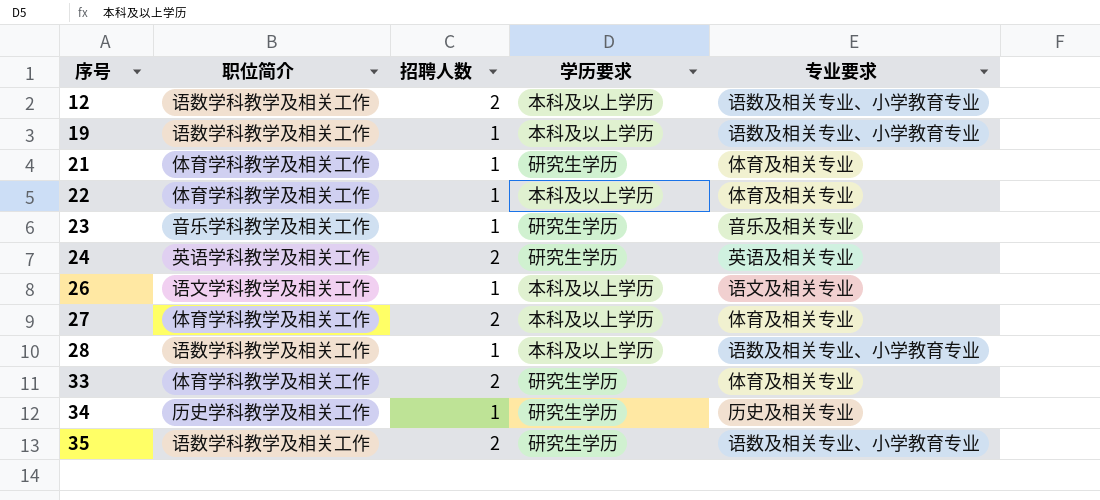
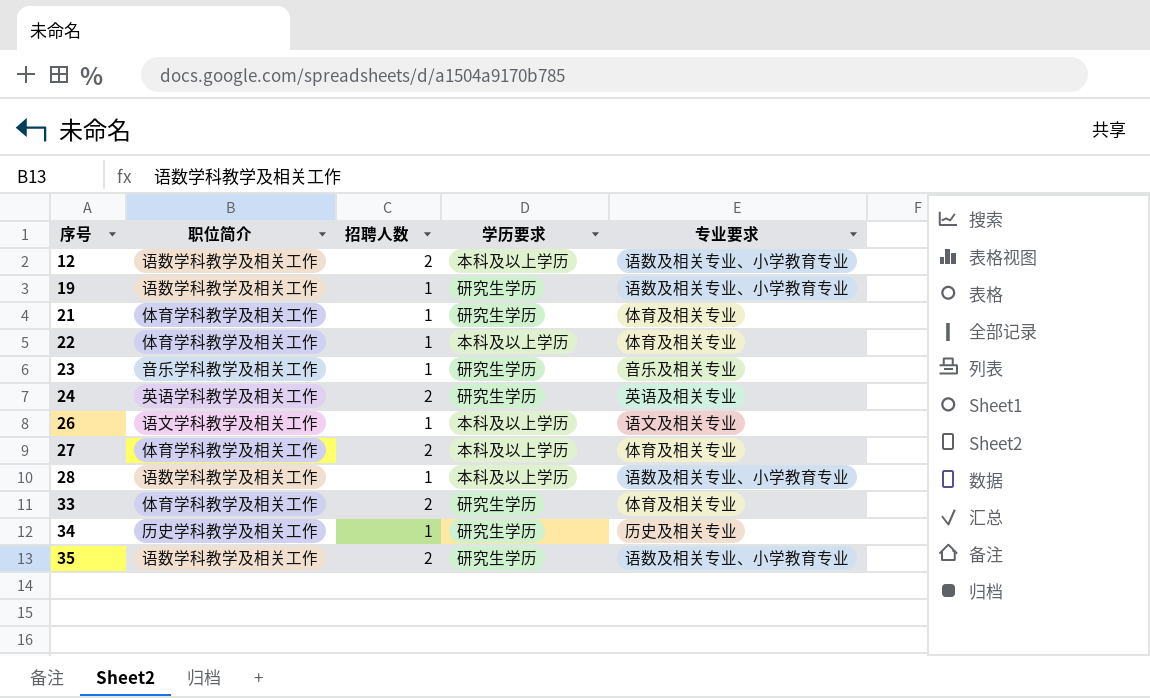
19 | 学历要求: 本科及以上学历 -> 研究生学历

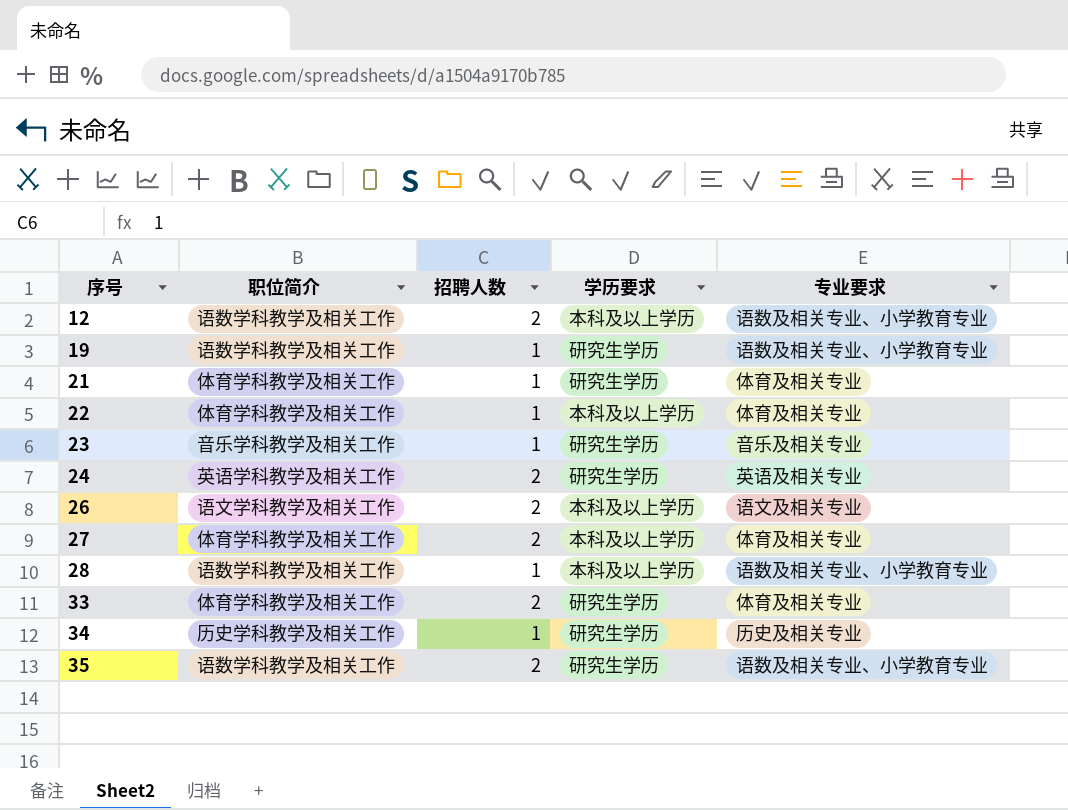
26 | 招聘人数: 1 -> 2

